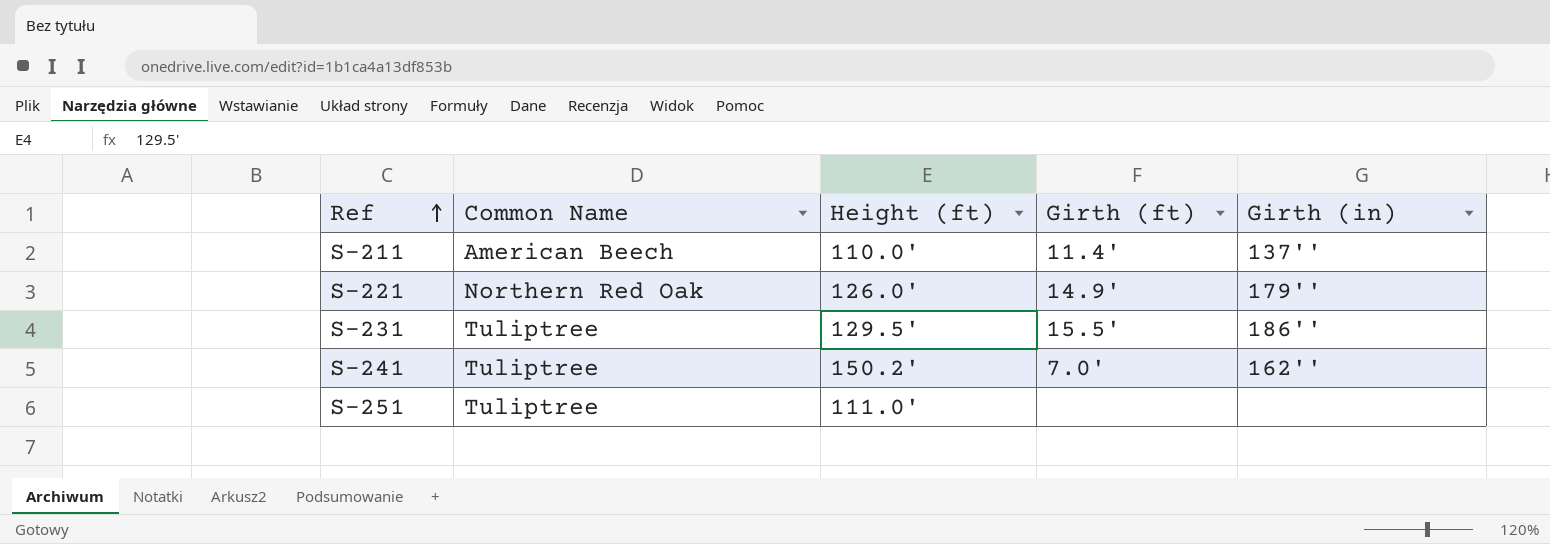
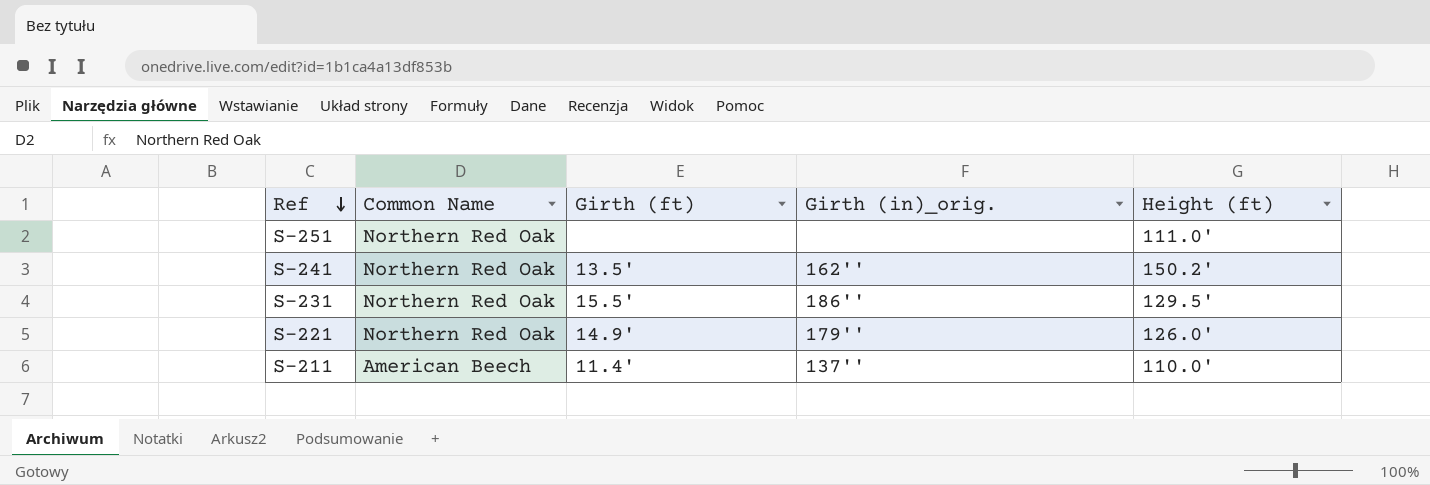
row order: Ref ascending -> Ref descending
column name: Girth (in) -> Girth (in)_orig.
column Height (ft) | position: 3 -> 5
S-251 | Common Name: Tuliptree -> Northern Red Oak
S-241 | Common Name: Tuliptree -> Northern Red Oak
S-241 | Girth (ft): 7.0' -> 13.5'
S-231 | Common Name: Tuliptree -> Northern Red Oak

